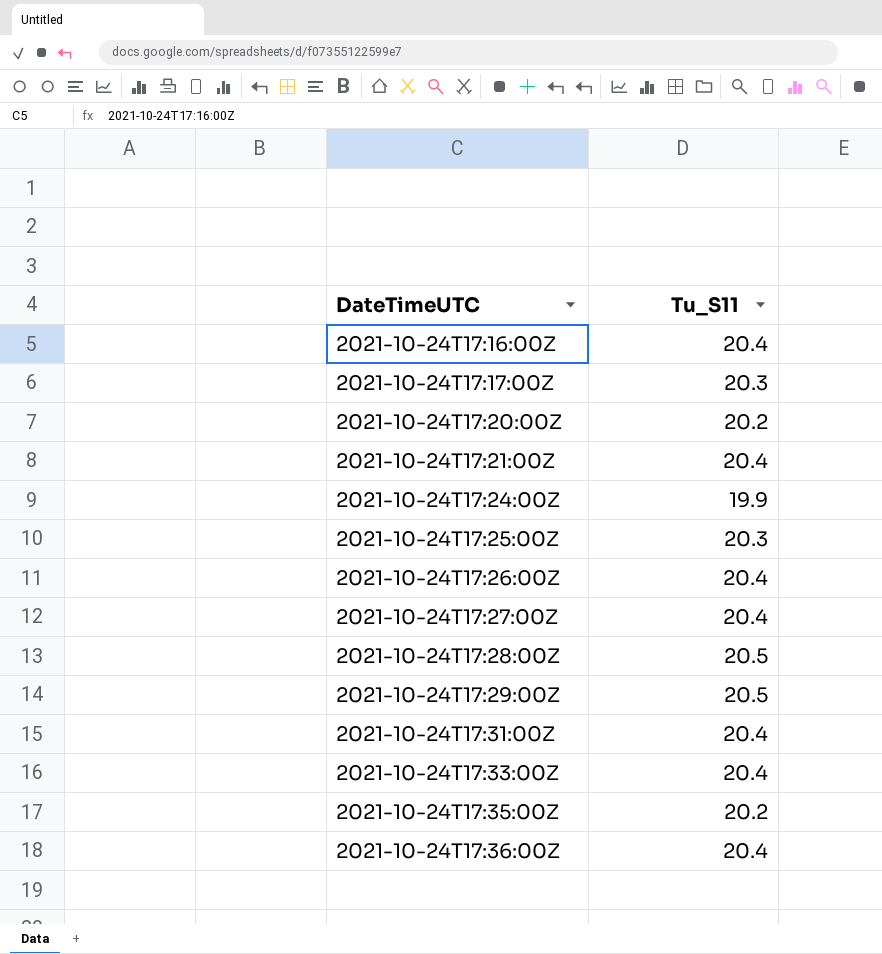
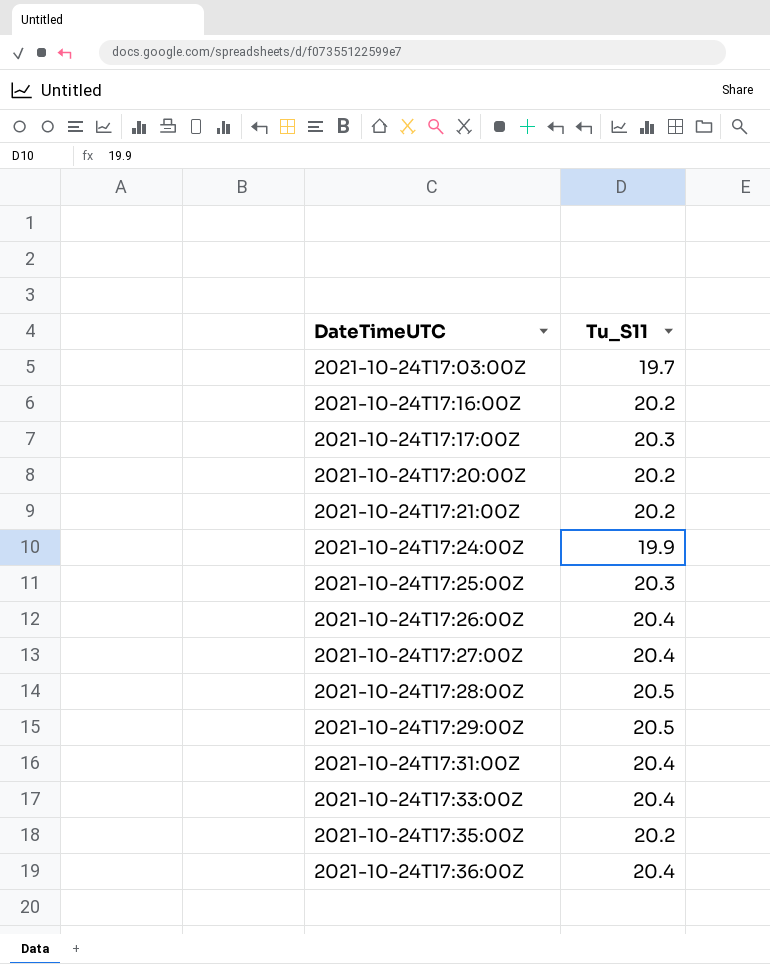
row 2021-10-24T17:03:00Z: none -> 19.7
2021-10-24T17:16:00Z | Tu_S11: 20.4 -> 20.2
2021-10-24T17:21:00Z | Tu_S11: 20.4 -> 20.2

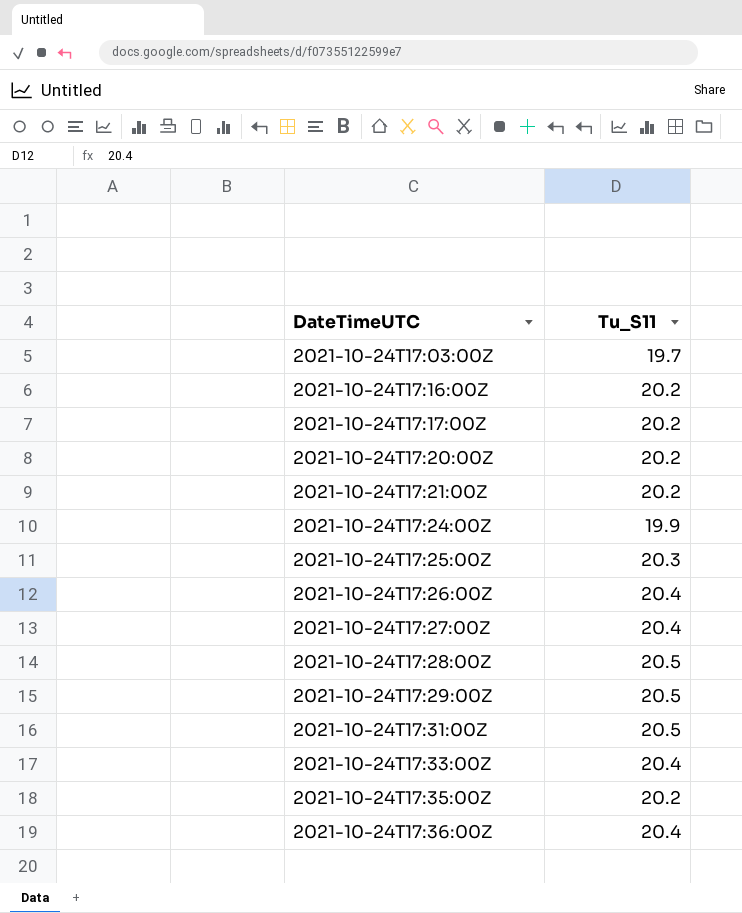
2021-10-24T17:17:00Z | Tu_S11: 20.3 -> 20.2
2021-10-24T17:31:00Z | Tu_S11: 20.4 -> 20.5

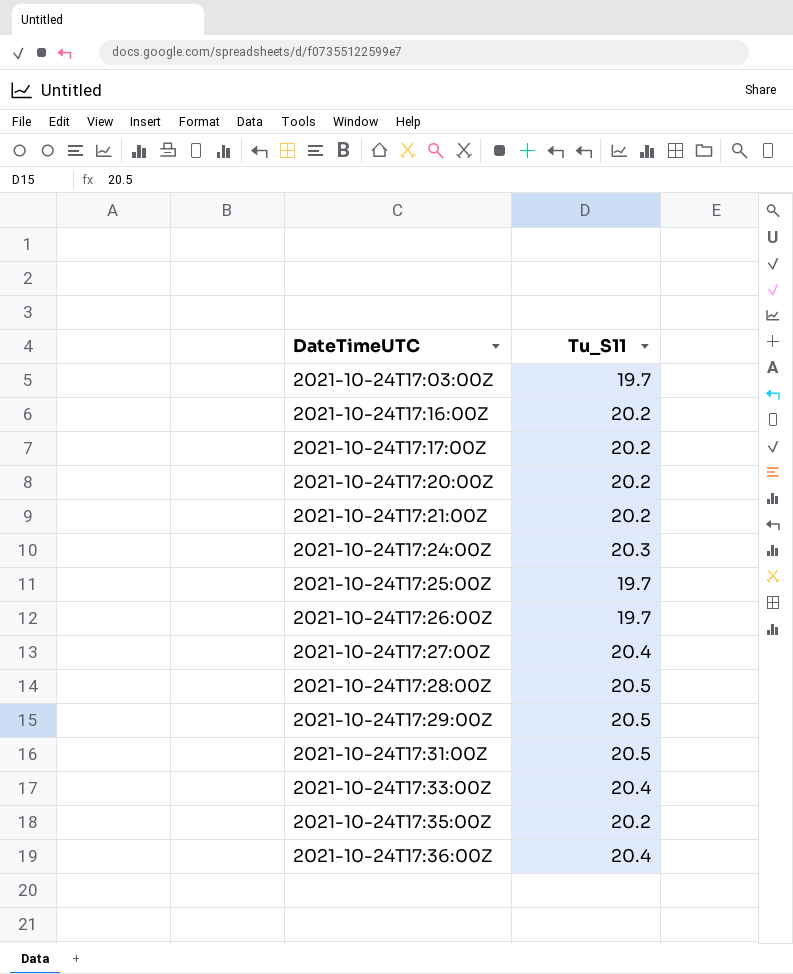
2021-10-24T17:24:00Z | Tu_S11: 19.9 -> 20.3
2021-10-24T17:25:00Z | Tu_S11: 20.3 -> 19.7
2021-10-24T17:26:00Z | Tu_S11: 20.4 -> 19.7

